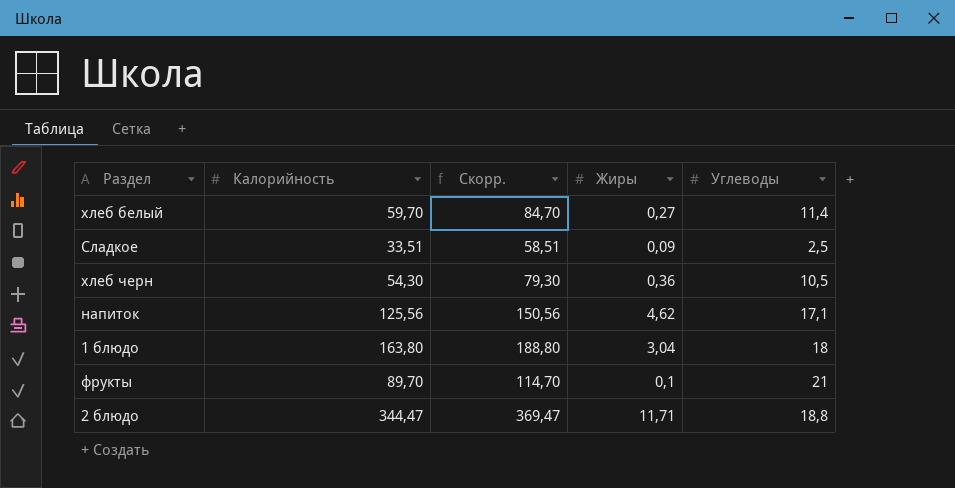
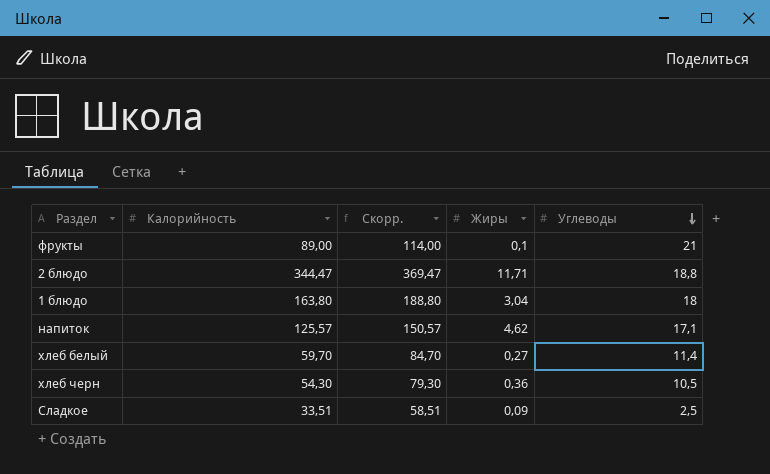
row order: none -> Углеводы descending
фрукты | Калорийность: 89,70 -> 89,00
фрукты | Скорр.: 114,70 -> 114,00
напиток | Калорийность: 125,56 -> 125,57
напиток | Скорр.: 150,56 -> 150,57

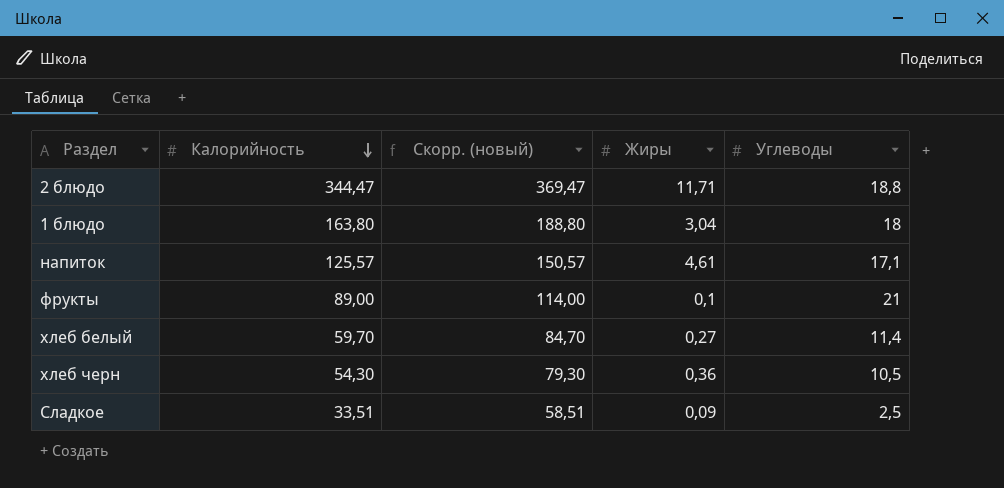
row order: Углеводы descending -> Калорийность descending
column name: Скорр. -> Скорр. (новый)
напиток | Жиры: 4,62 -> 4,61

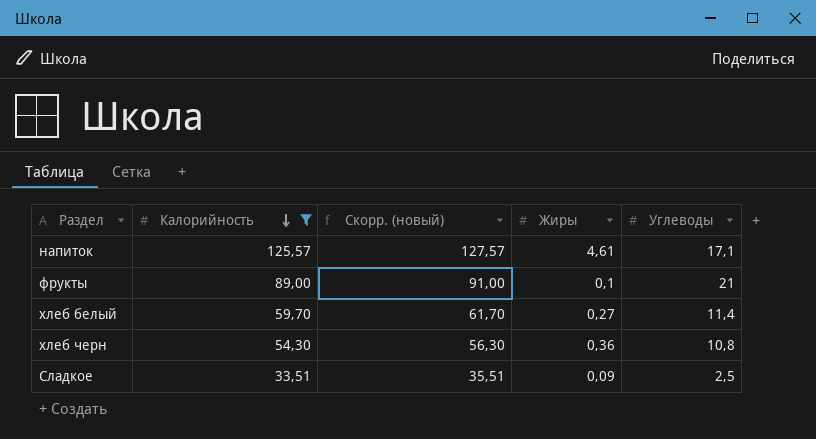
filter: none -> Калорийность <= 125,57
column Скорр. (новый) | formula: [Калорийность] + 25 -> [Калорийность] + 2
хлеб черн | Углеводы: 10,5 -> 10,8

